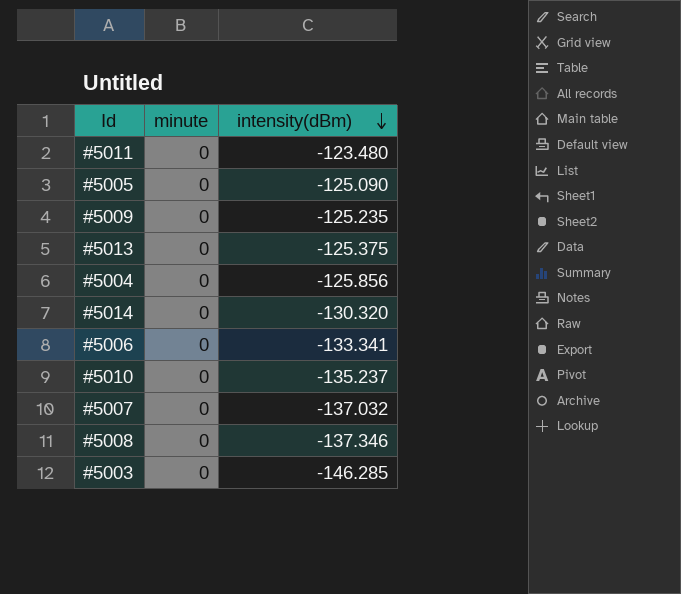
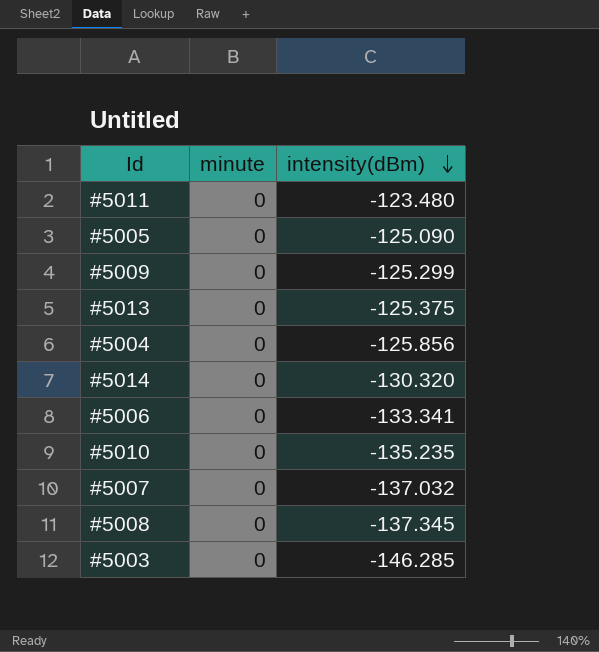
#5009 | intensity(dBm): -125.235 -> -125.299
#5010 | intensity(dBm): -135.237 -> -135.235
#5008 | intensity(dBm): -137.346 -> -137.345

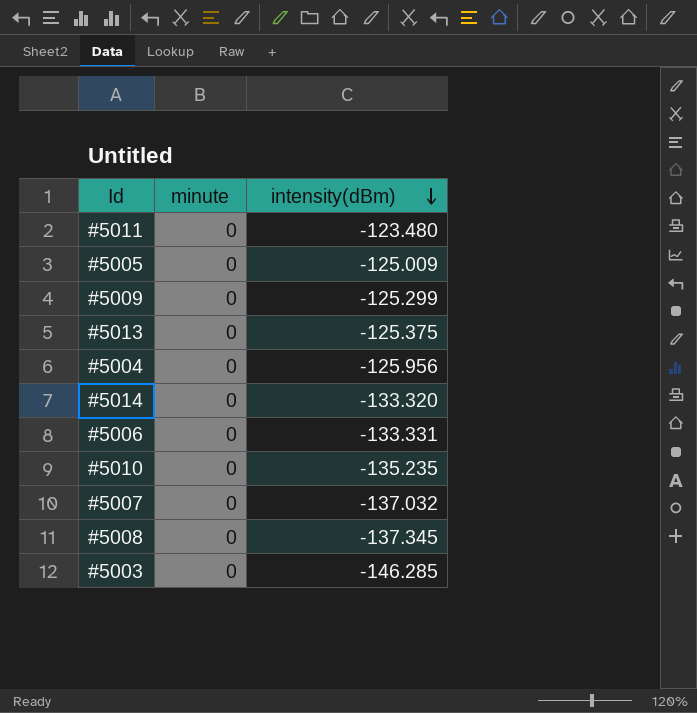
#5005 | intensity(dBm): -125.090 -> -125.009
#5004 | intensity(dBm): -125.856 -> -125.956
#5014 | intensity(dBm): -130.320 -> -133.320
#5006 | intensity(dBm): -133.341 -> -133.331

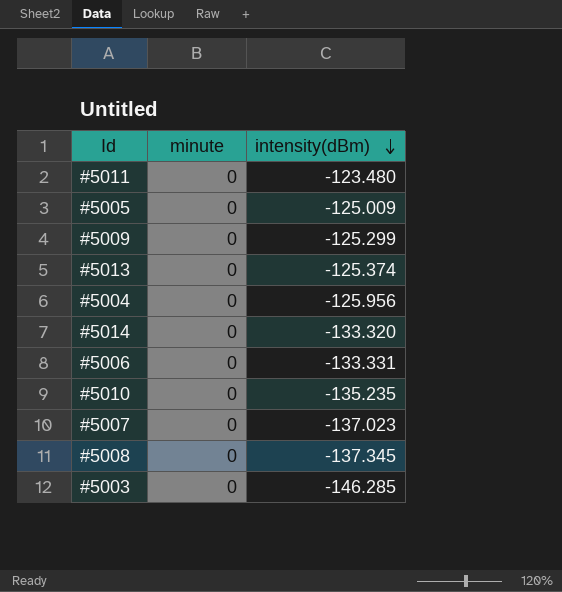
#5013 | intensity(dBm): -125.375 -> -125.374
#5007 | intensity(dBm): -137.032 -> -137.023

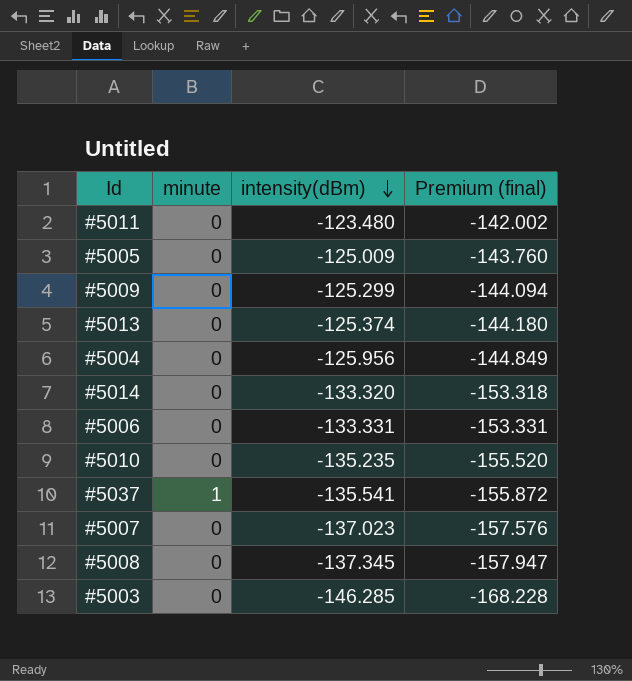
column Premium (final) | formula: none -> [intensity(dBm)] * 1.15
row #5037: none -> 1 | -135.541 | -155.872

